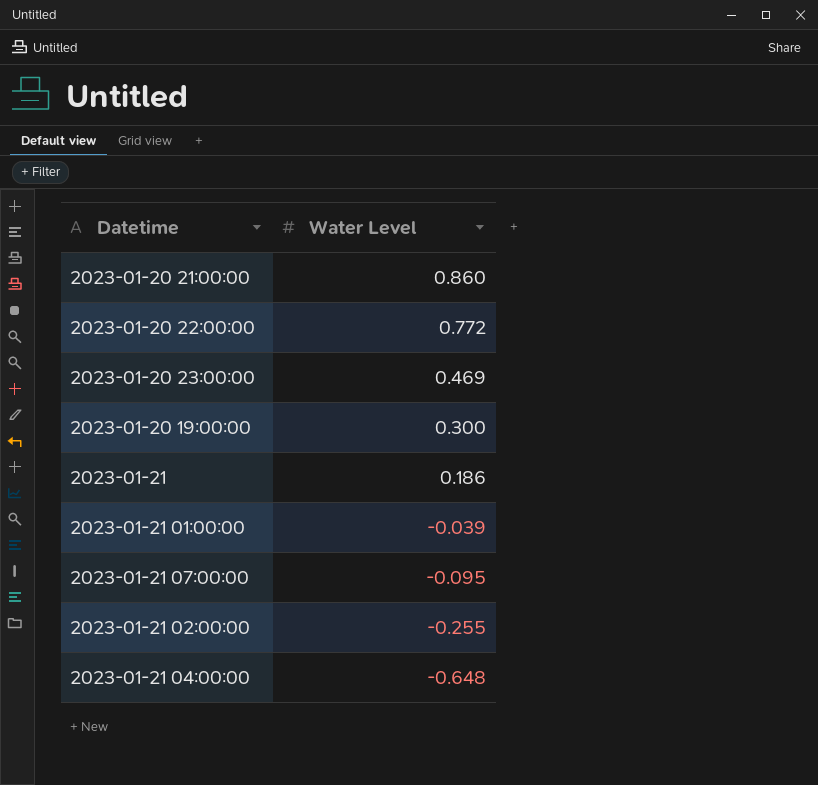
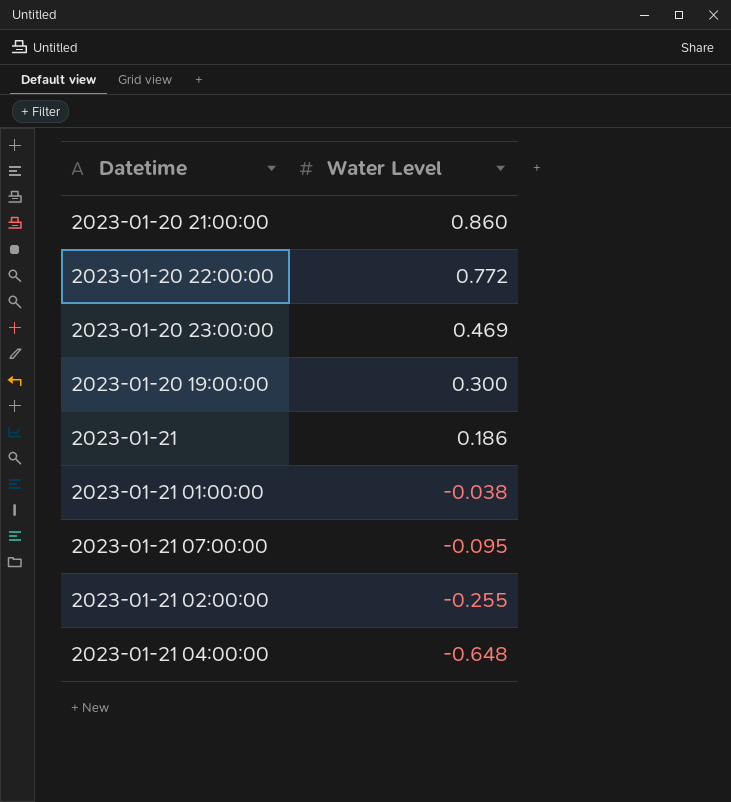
2023-01-21 01:00:00 | Water Level: -0.039 -> -0.038

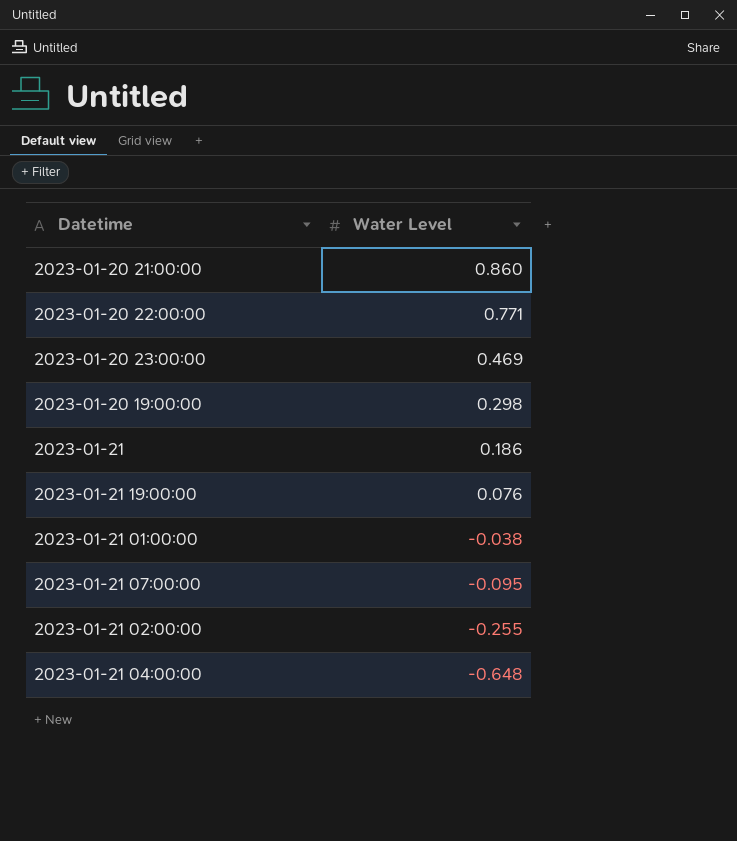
2023-01-20 22:00:00 | Water Level: 0.772 -> 0.771
2023-01-20 19:00:00 | Water Level: 0.300 -> 0.298
row 2023-01-21 19:00:00: none -> 0.076

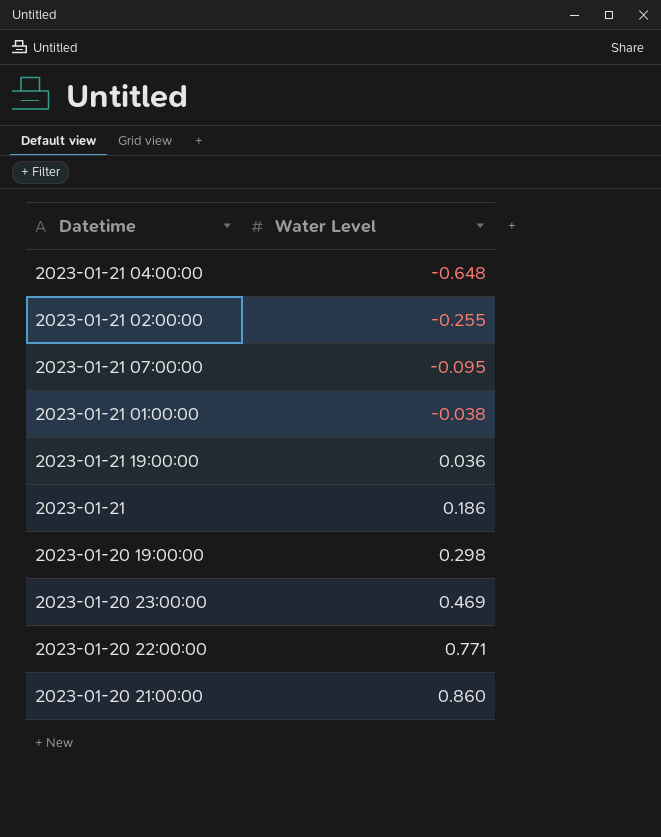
row order: Water Level descending -> Water Level ascending
2023-01-21 19:00:00 | Water Level: 0.076 -> 0.036

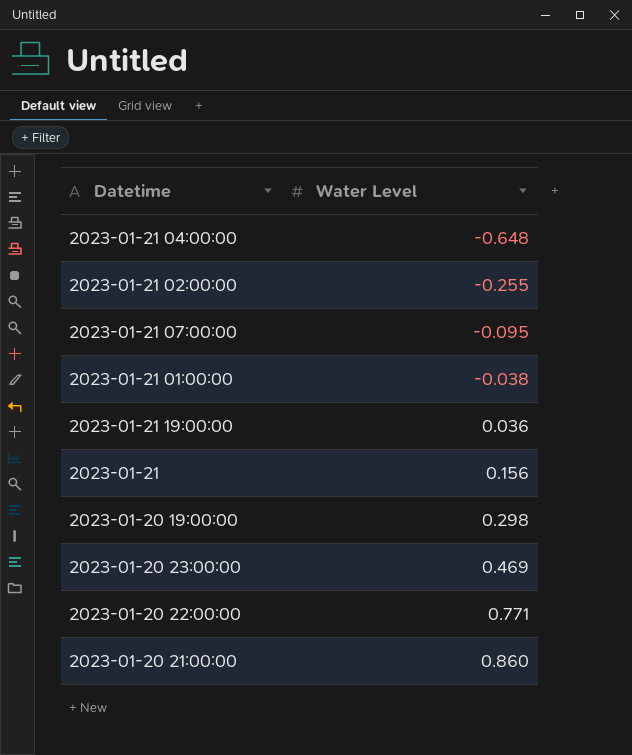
2023-01-21 | Water Level: 0.186 -> 0.156

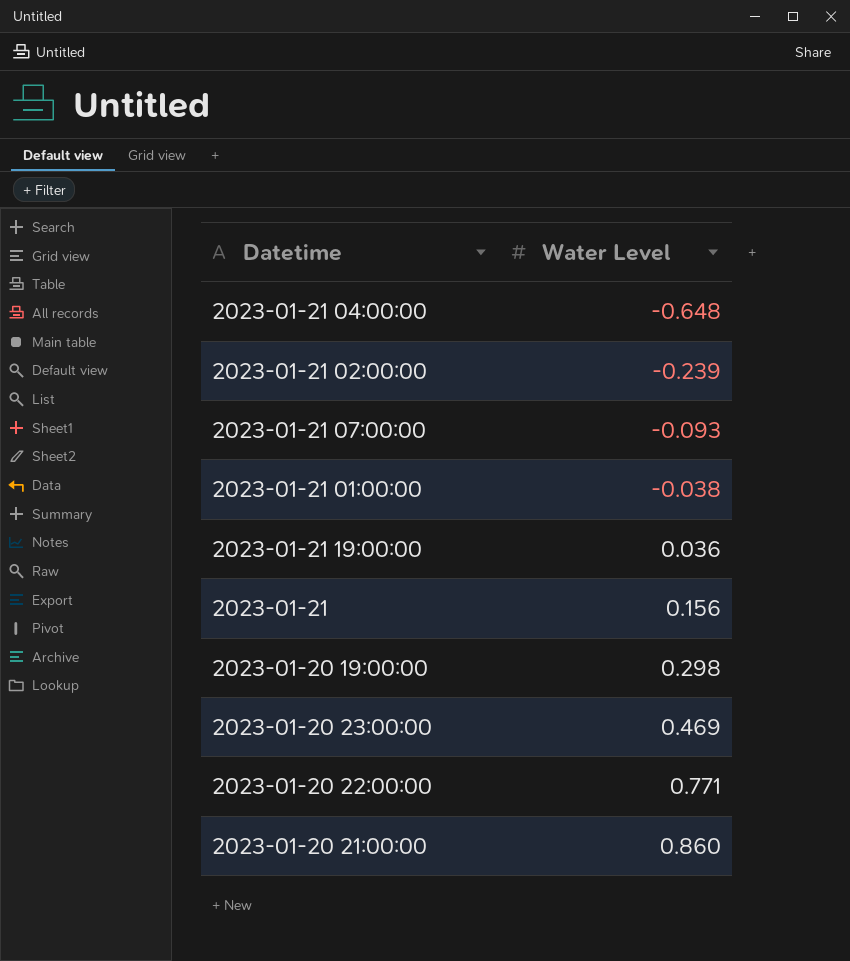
2023-01-21 02:00:00 | Water Level: -0.255 -> -0.239
2023-01-21 07:00:00 | Water Level: -0.095 -> -0.093

